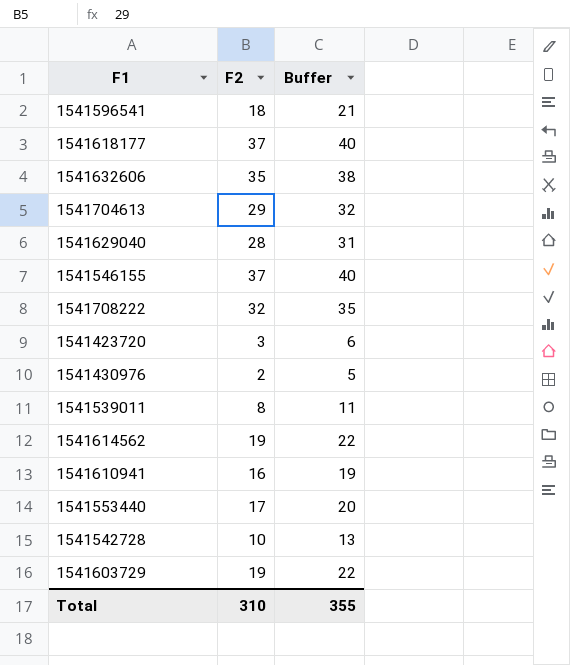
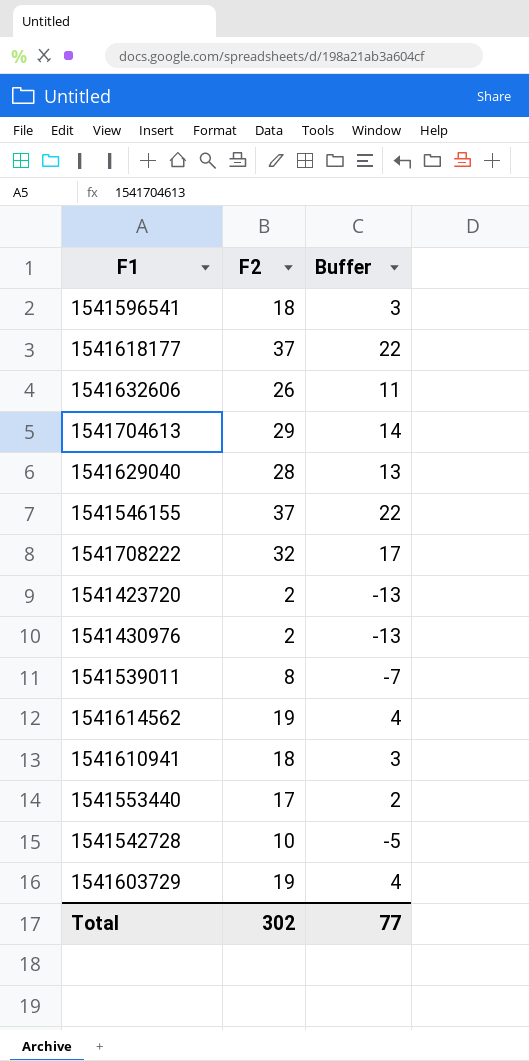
column Buffer | formula: [F2] + 3 -> [F2] - 15
1541632606 | F2: 35 -> 26
1541423720 | F2: 3 -> 2
1541610941 | F2: 16 -> 18
Total | F2: 310 -> 302
Total | Buffer: 355 -> 77

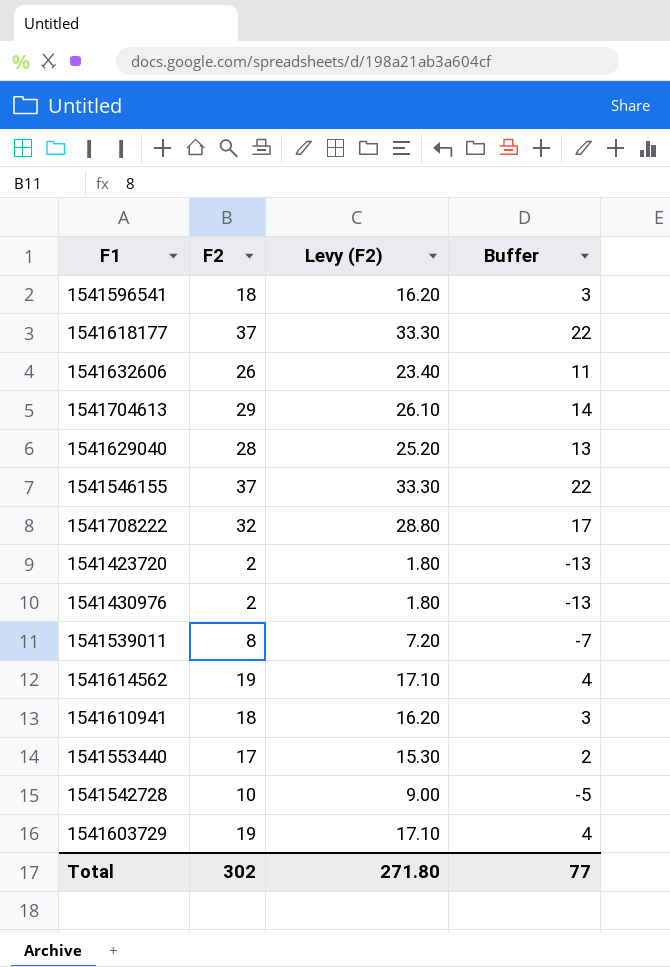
column Levy (F2) | formula: none -> [F2] * 0.9

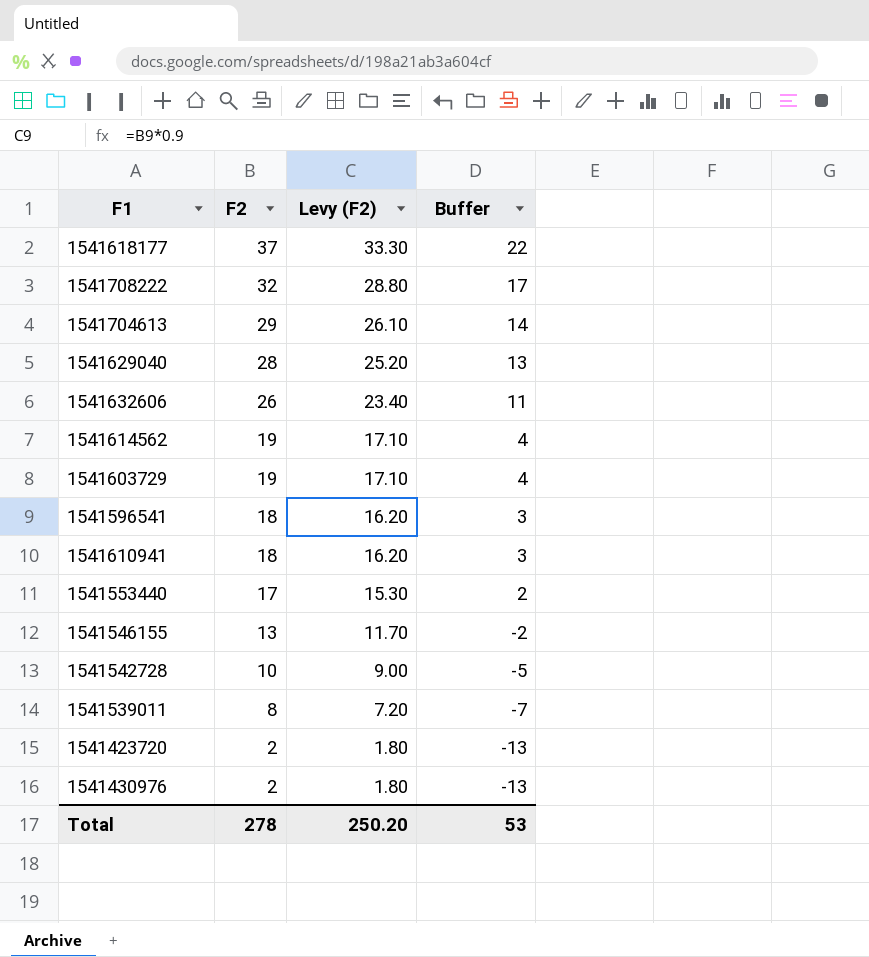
row order: none -> F2 descending
1541546155 | F2: 37 -> 13
1541546155 | Levy (F2): 33.30 -> 11.70
1541546155 | Buffer: 22 -> -2
Total | F2: 302 -> 278
Total | Levy (F2): 271.80 -> 250.20
Total | Buffer: 77 -> 53

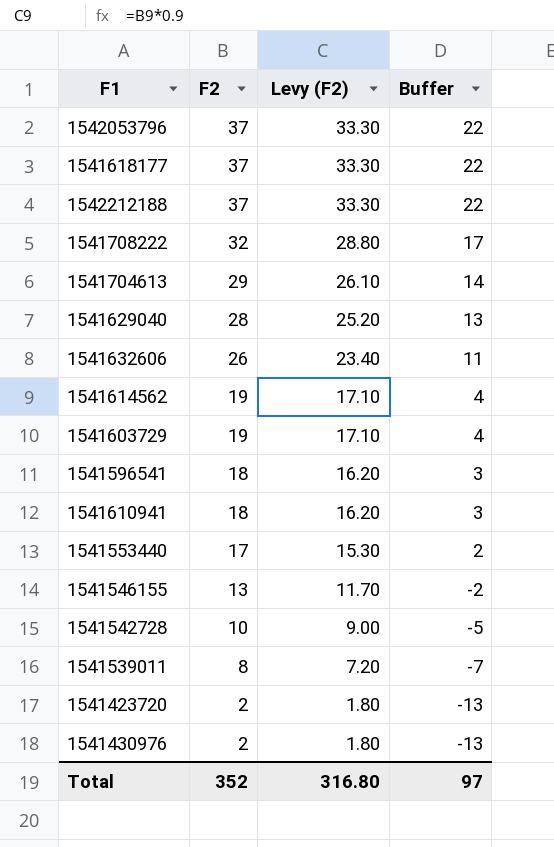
row 1542053796: none -> 37 | 33.30 | 22
row 1542212188: none -> 37 | 33.30 | 22
Total | F2: 278 -> 352
Total | Levy (F2): 250.20 -> 316.80
Total | Buffer: 53 -> 97

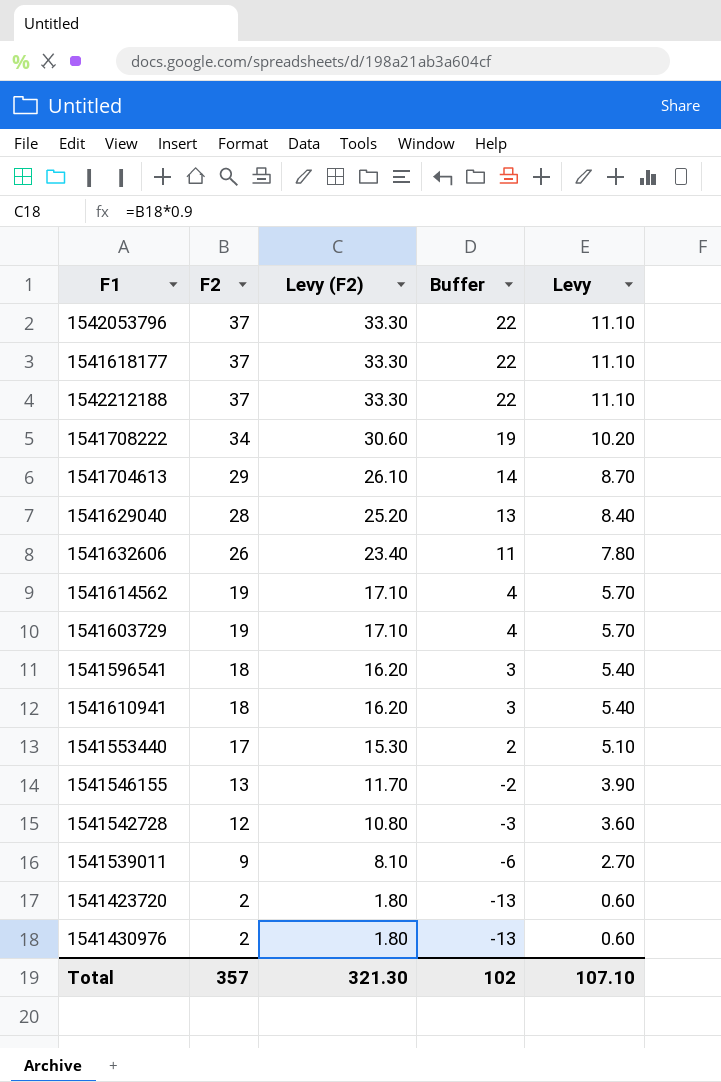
column Levy | formula: none -> [F2] * 0.3
1541708222 | F2: 32 -> 34
1541708222 | Levy (F2): 28.80 -> 30.60
1541708222 | Buffer: 17 -> 19
1541542728 | F2: 10 -> 12
1541542728 | Levy (F2): 9.00 -> 10.80
1541542728 | Buffer: -5 -> -3
1541539011 | F2: 8 -> 9
1541539011 | Levy (F2): 7.20 -> 8.10
1541539011 | Buffer: -7 -> -6
Total | F2: 352 -> 357
Total | Levy (F2): 316.80 -> 321.30
Total | Buffer: 97 -> 102

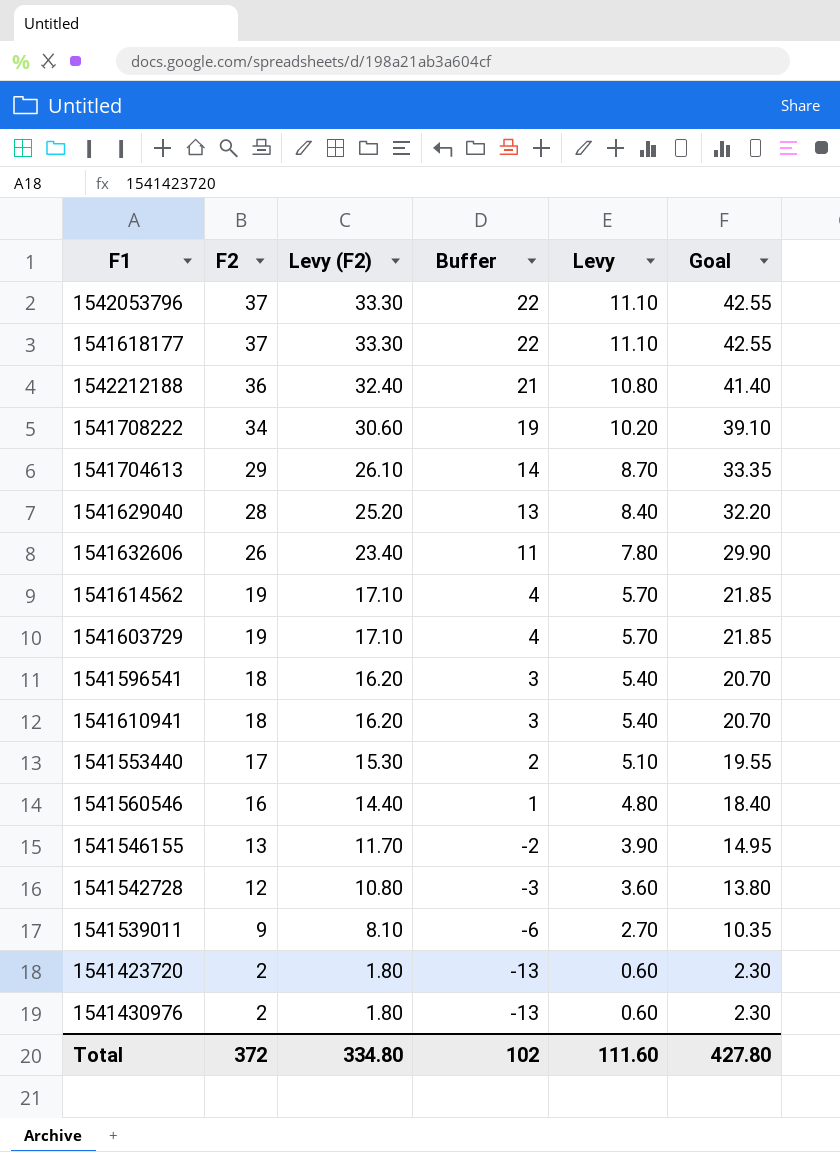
column Goal | formula: none -> [F2] * 1.15
1542212188 | F2: 37 -> 36
1542212188 | Levy (F2): 33.30 -> 32.40
1542212188 | Buffer: 22 -> 21
1542212188 | Levy: 11.10 -> 10.80
row 1541560546: none -> 16 | 14.40 | 1 | 4.80 | 18.40
Total | F2: 357 -> 372
Total | Levy (F2): 321.30 -> 334.80
Total | Levy: 107.10 -> 111.60

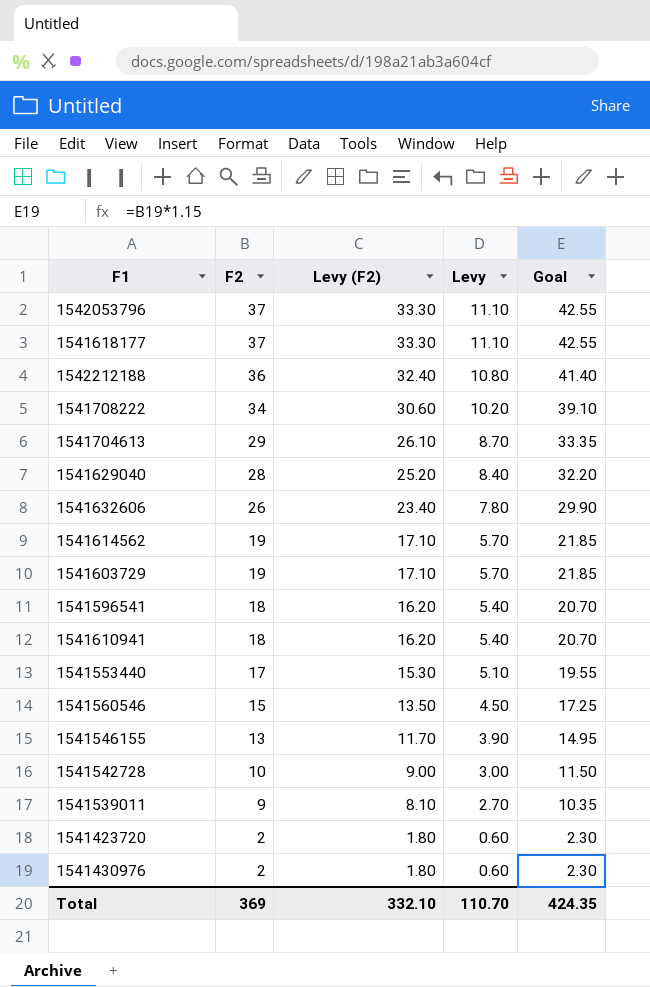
column Buffer | formula: [F2] - 15 -> none
1541560546 | F2: 16 -> 15
1541560546 | Levy (F2): 14.40 -> 13.50
1541560546 | Levy: 4.80 -> 4.50
1541560546 | Goal: 18.40 -> 17.25
1541542728 | F2: 12 -> 10
1541542728 | Levy (F2): 10.80 -> 9.00
1541542728 | Levy: 3.60 -> 3.00
1541542728 | Goal: 13.80 -> 11.50
Total | F2: 372 -> 369
Total | Levy (F2): 334.80 -> 332.10
Total | Levy: 111.60 -> 110.70
Total | Goal: 427.80 -> 424.35

